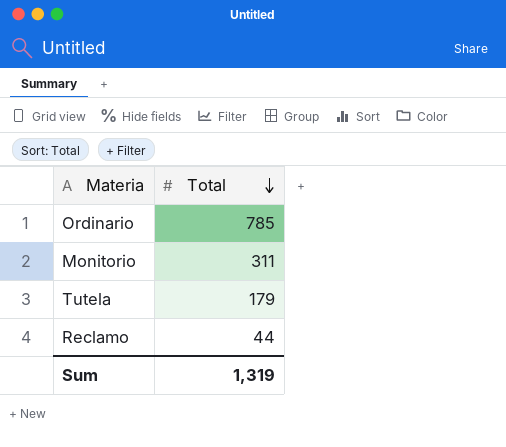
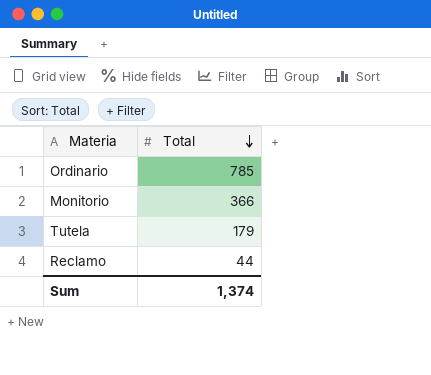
Monitorio | Total: 311 -> 366
Sum | Total: 1,319 -> 1,374

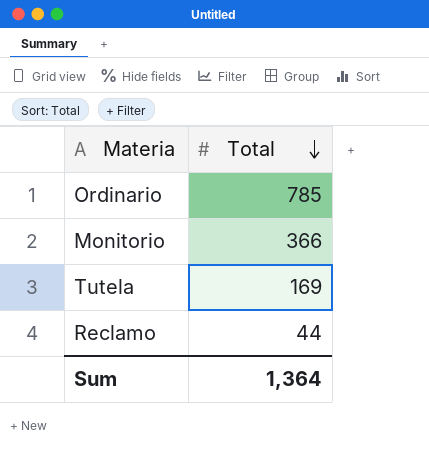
Tutela | Total: 179 -> 169
Sum | Total: 1,374 -> 1,364

